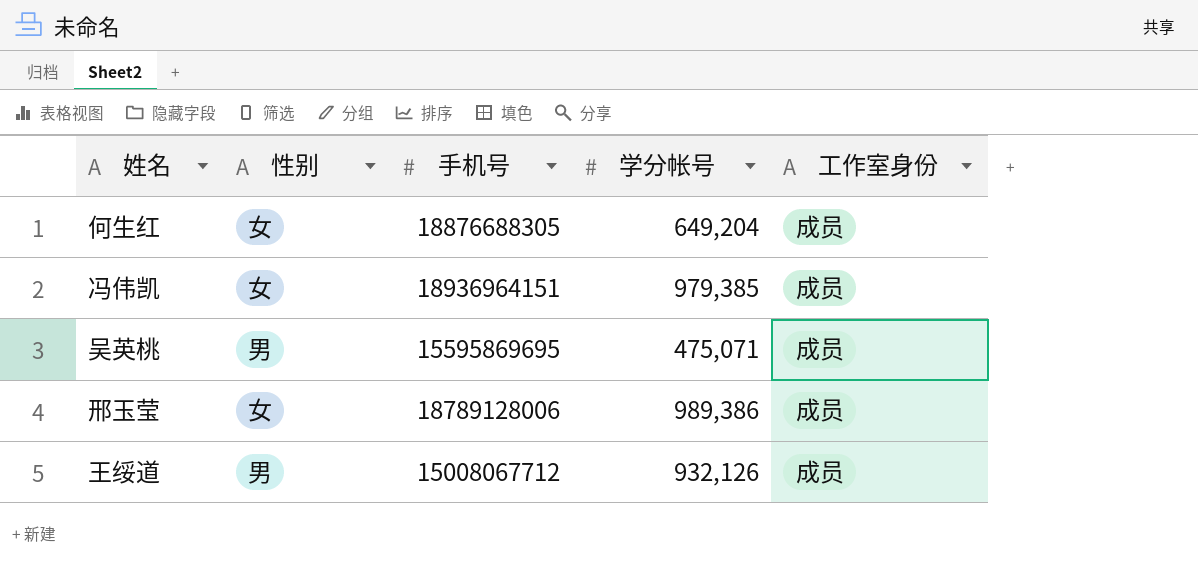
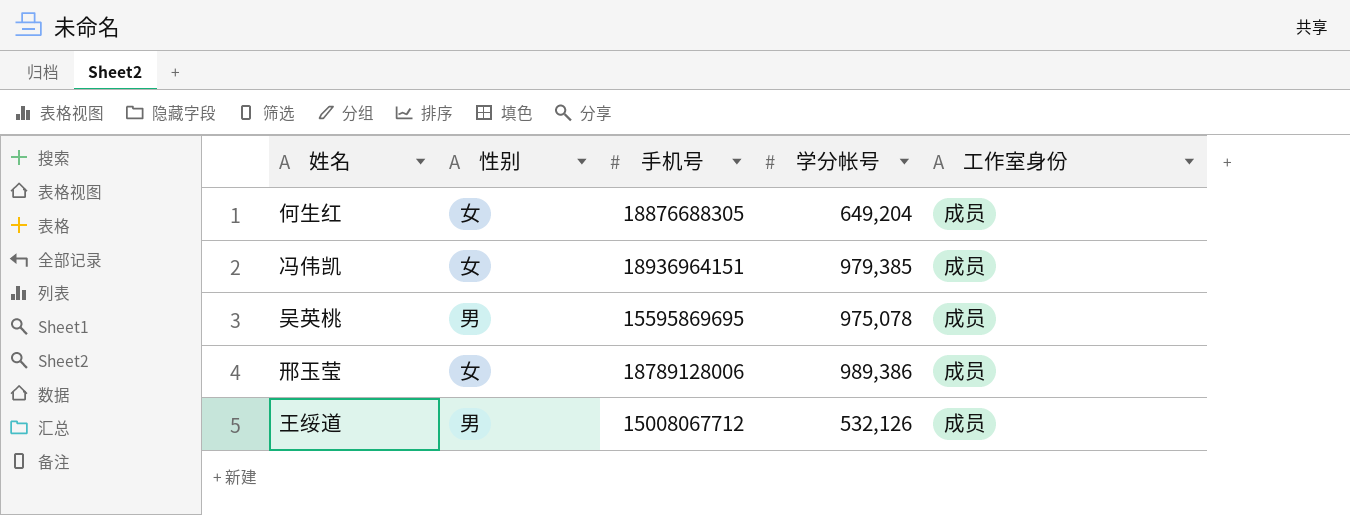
吴英桃 | 学分帐号: 475,071 -> 975,078
王绥道 | 学分帐号: 932,126 -> 532,126

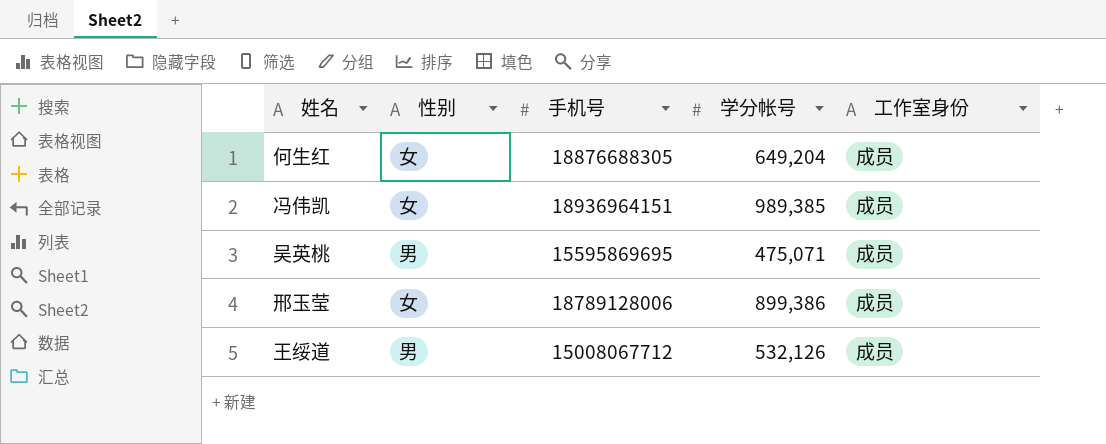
冯伟凯 | 学分帐号: 979,385 -> 989,385
吴英桃 | 学分帐号: 975,078 -> 475,071
邢玉莹 | 学分帐号: 989,386 -> 899,386

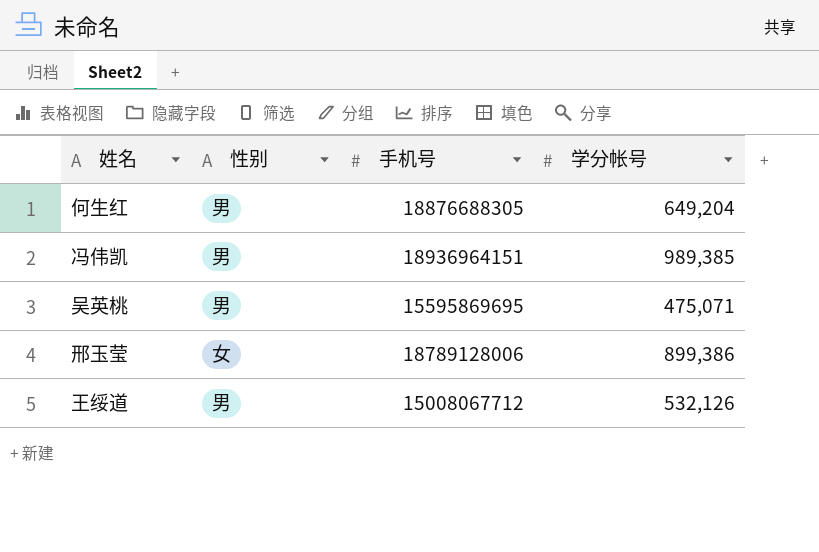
column 工作室身份 | position: 5 -> none
何生红 | 性别: 女 -> 男
冯伟凯 | 性别: 女 -> 男

